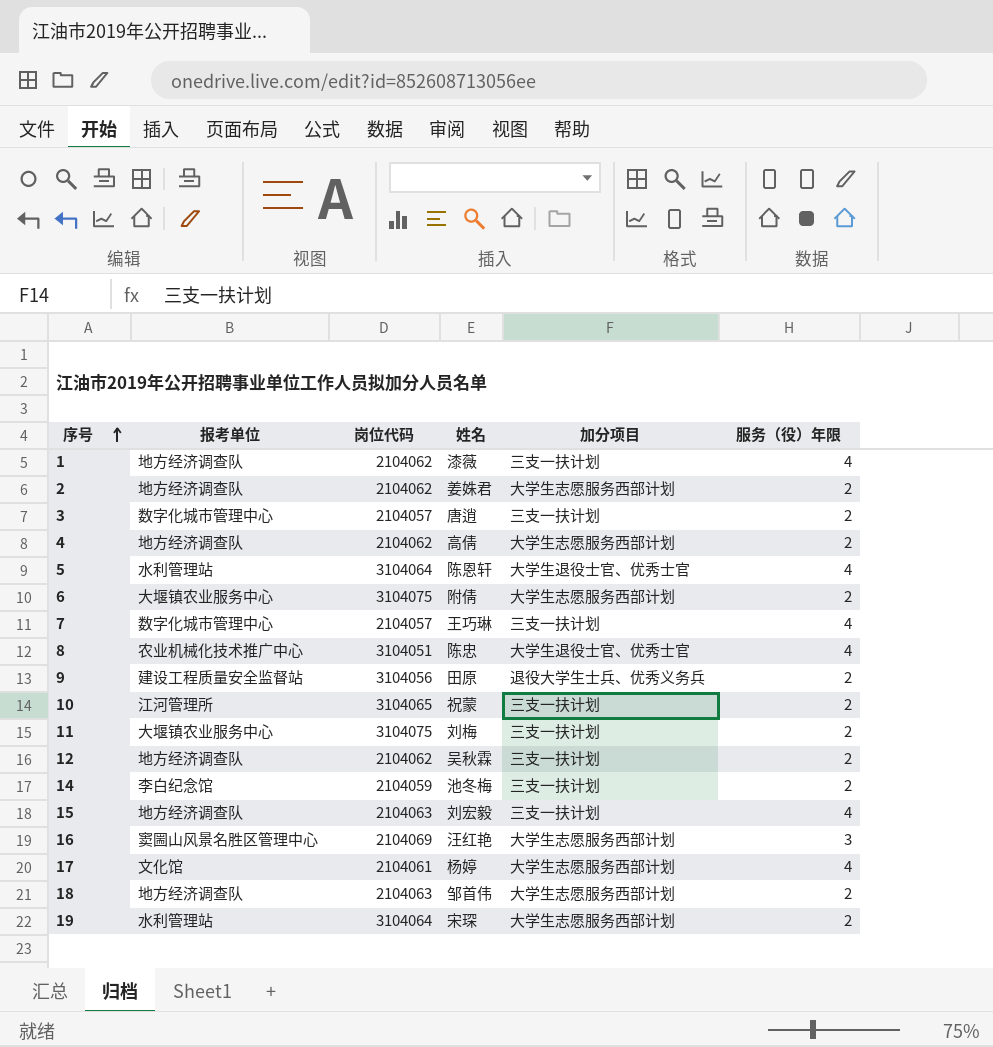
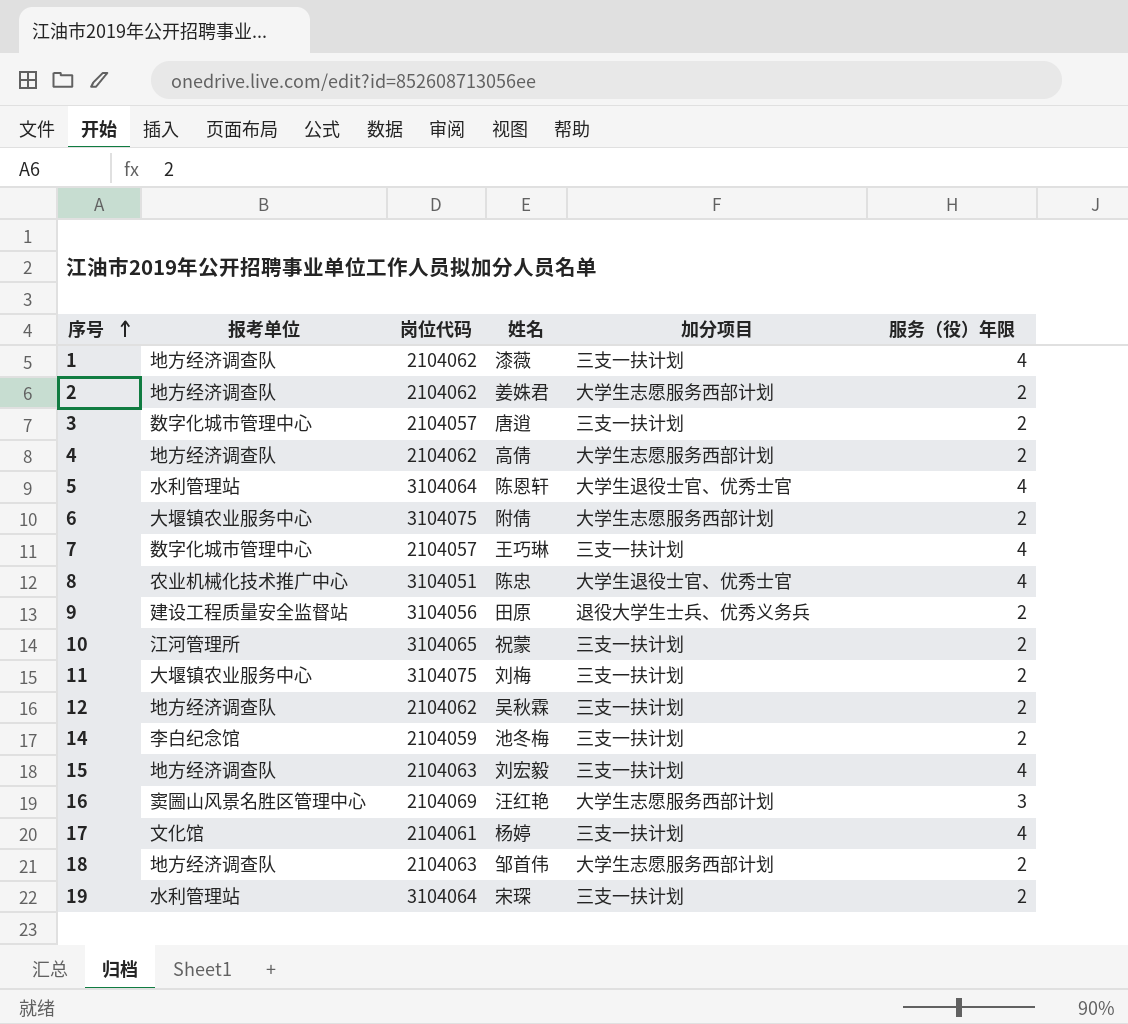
17 | 加分项目: 大学生志愿服务西部计划 -> 三支一扶计划
19 | 加分项目: 大学生志愿服务西部计划 -> 三支一扶计划

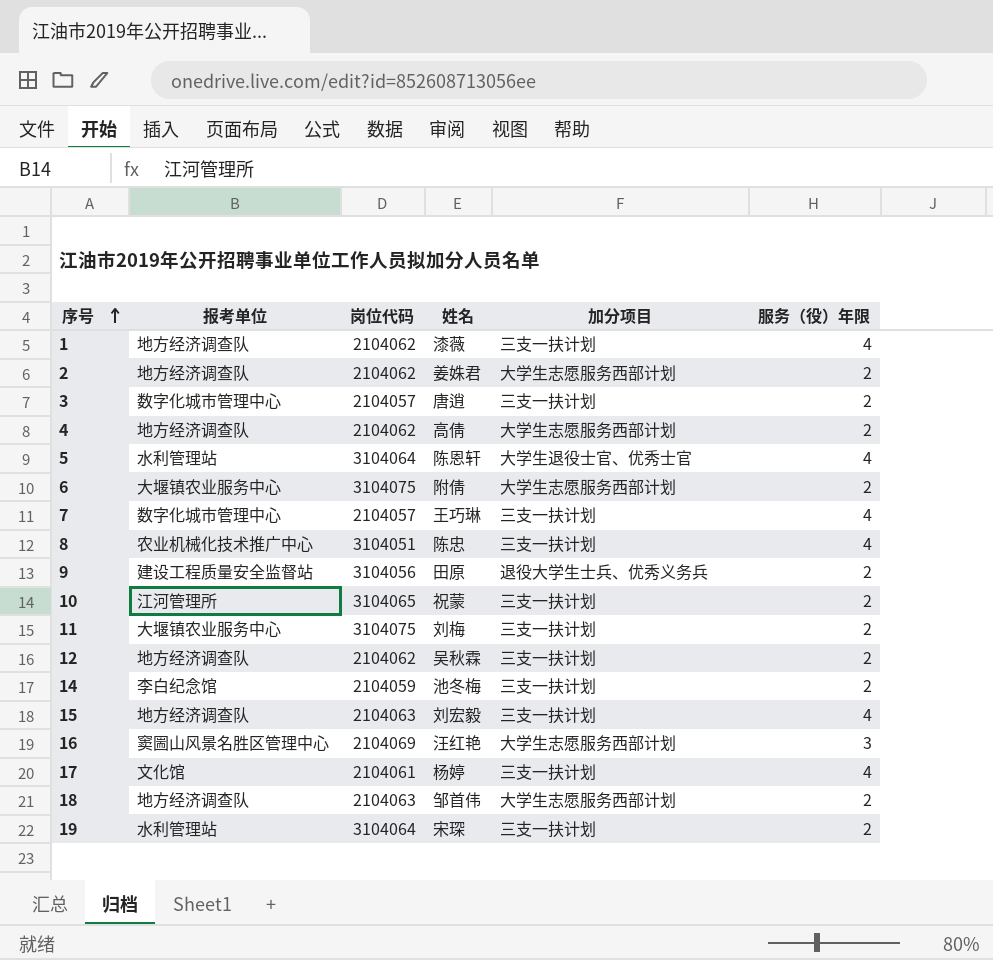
8 | 加分项目: 大学生退役士官、优秀士官 -> 三支一扶计划

